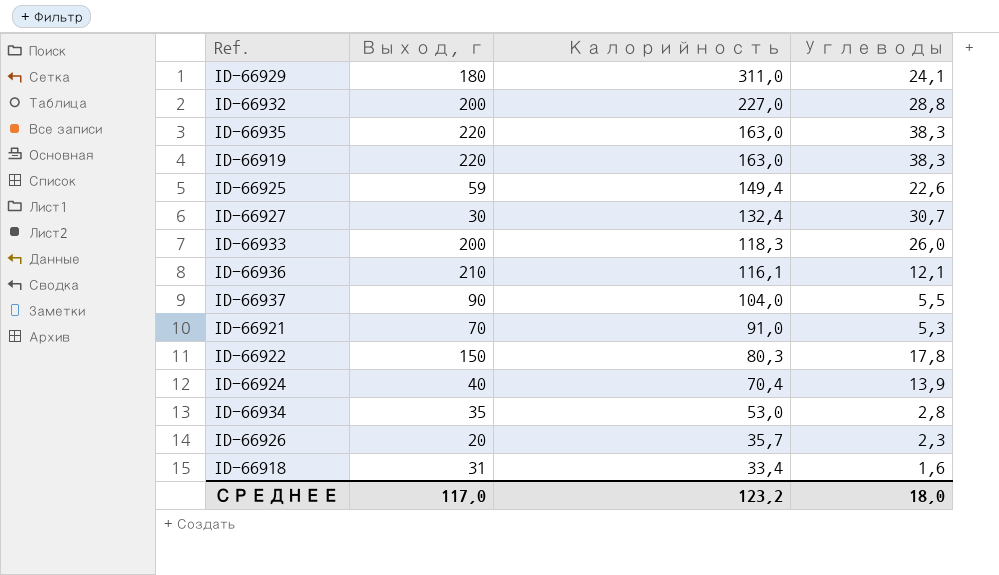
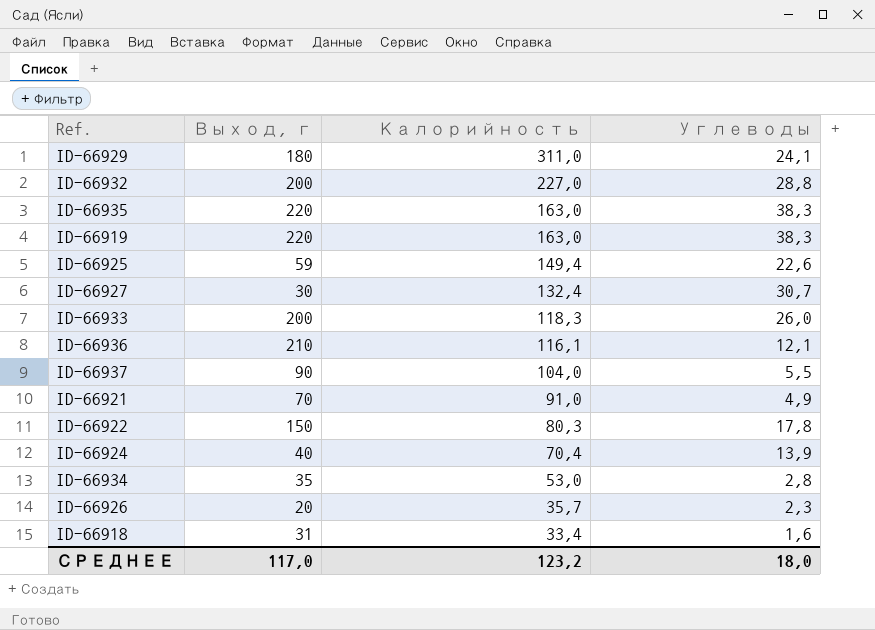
ID-66921 | Углеводы: 5,3 -> 4,9

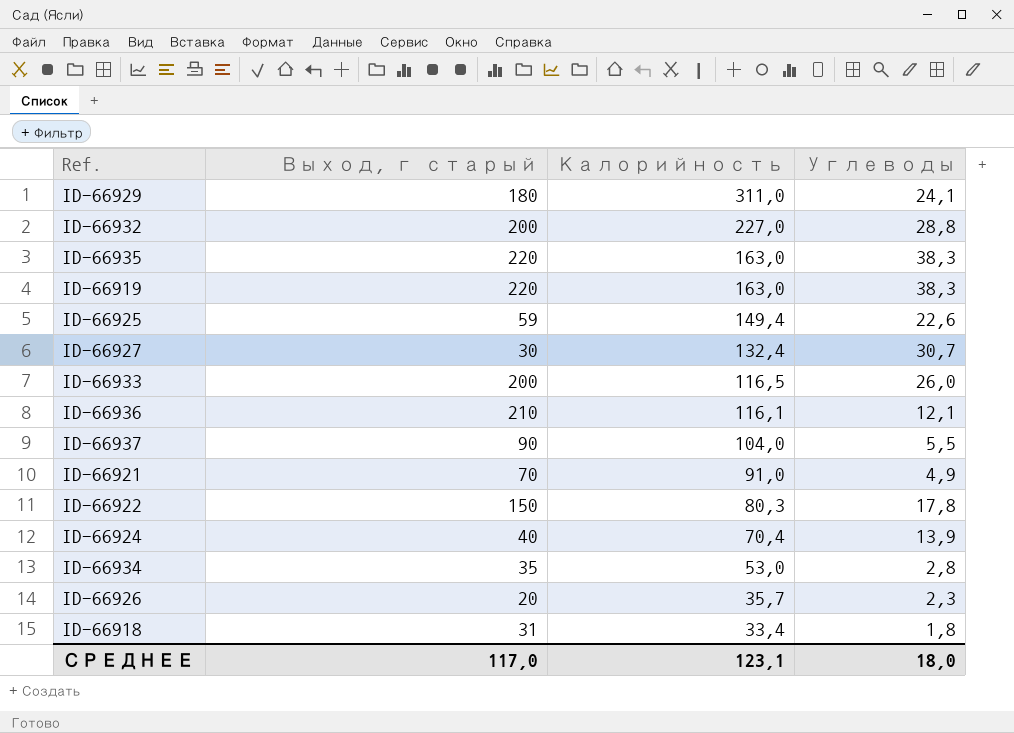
column name: Выход, г -> Выход, г старый
ID-66933 | Калорийность: 118,3 -> 116,5
ID-66918 | Углеводы: 1,6 -> 1,8
СРЕДНЕЕ | Калорийность: 123,2 -> 123,1

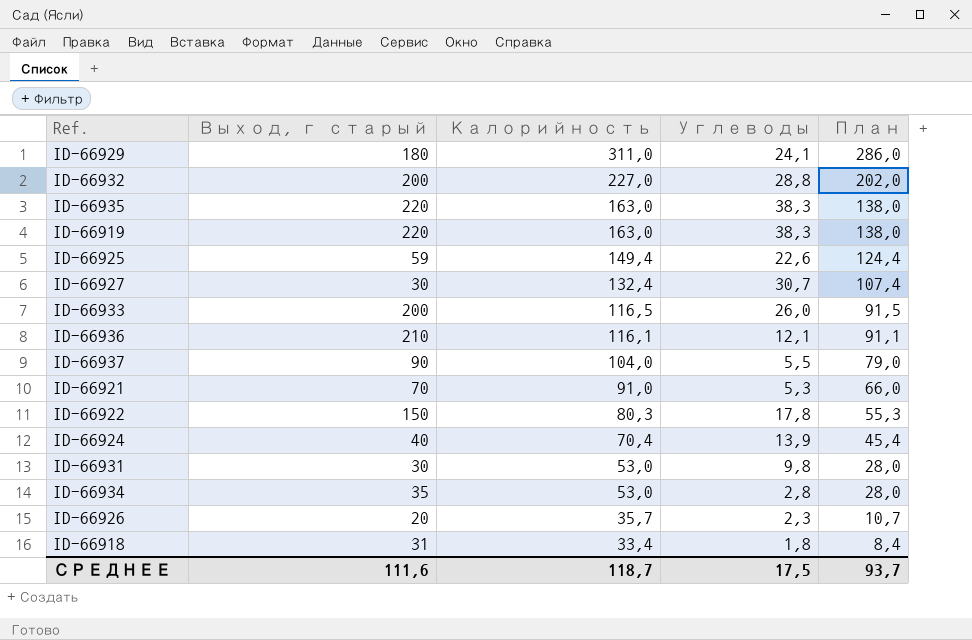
column План | formula: none -> [Калорийность] - 25
ID-66921 | Углеводы: 4,9 -> 5,3
row ID-66931: none -> 30 | 53,0 | 9,8 | 28,0
СРЕДНЕЕ | Выход, г старый: 117,0 -> 111,6
СРЕДНЕЕ | Калорийность: 123,1 -> 118,7
СРЕДНЕЕ | Углеводы: 18,0 -> 17,5

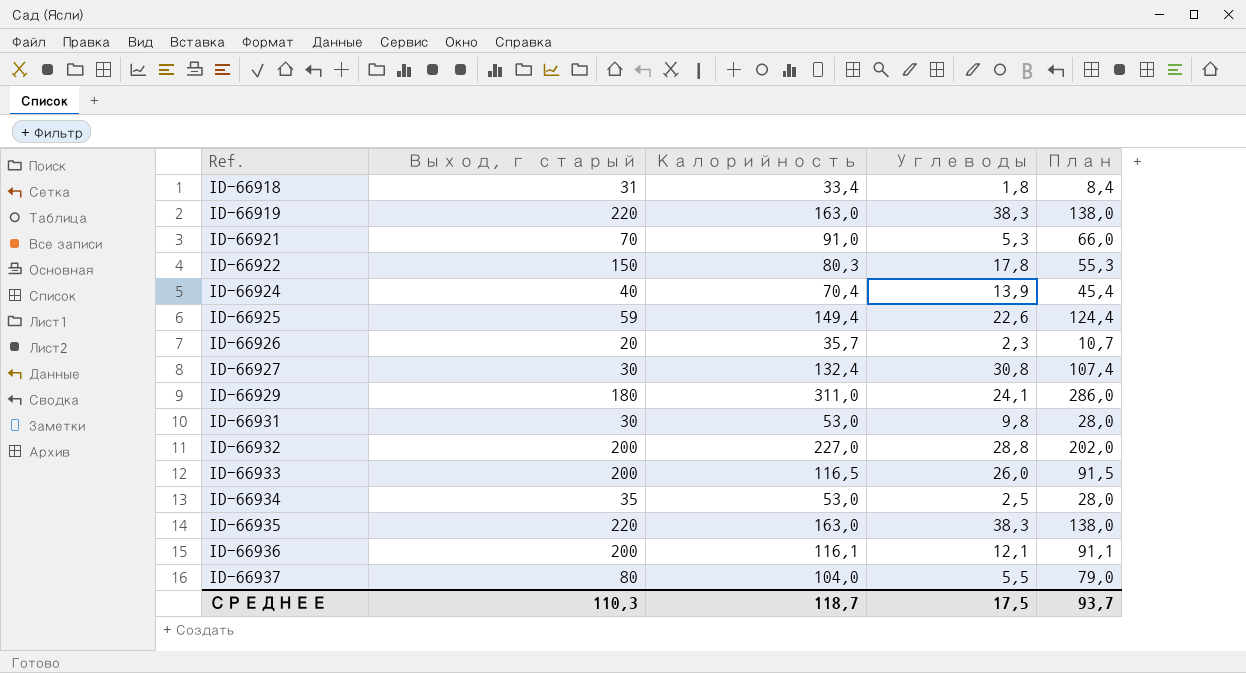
row order: Калорийность descending -> Ref. ascending
ID-66927 | Углеводы: 30,7 -> 30,8
ID-66934 | Углеводы: 2,8 -> 2,5
ID-66936 | Выход, г старый: 210 -> 200
ID-66937 | Выход, г старый: 90 -> 80
СРЕДНЕЕ | Выход, г старый: 111,6 -> 110,3

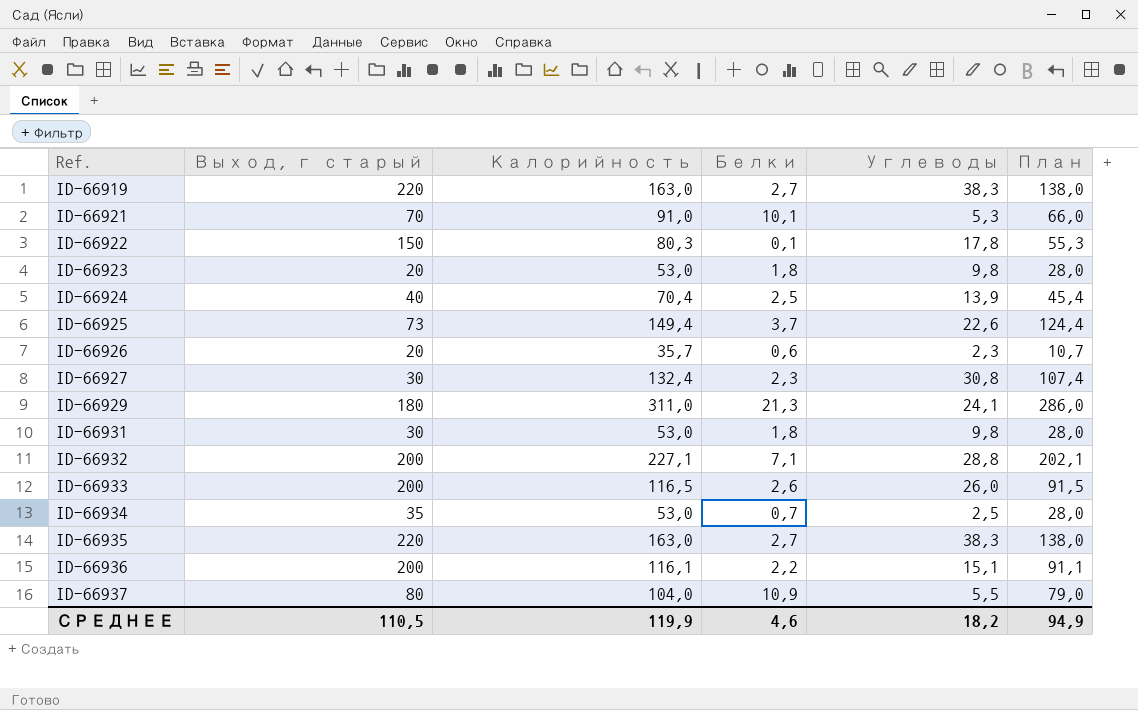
column Белки | position: none -> 4
row ID-66918: 31 | 33,4 | 1,8 | 8,4 -> none
row ID-66923: none -> 20 | 53,0 | 1,8 | 9,8 | 28,0
ID-66925 | Выход, г старый: 59 -> 73
ID-66932 | Калорийность: 227,0 -> 227,1
ID-66932 | План: 202,0 -> 202,1
ID-66936 | Углеводы: 12,1 -> 15,1
СРЕДНЕЕ | Выход, г старый: 110,3 -> 110,5
СРЕДНЕЕ | Калорийность: 118,7 -> 119,9
СРЕДНЕЕ | Углеводы: 17,5 -> 18,2
СРЕДНЕЕ | План: 93,7 -> 94,9

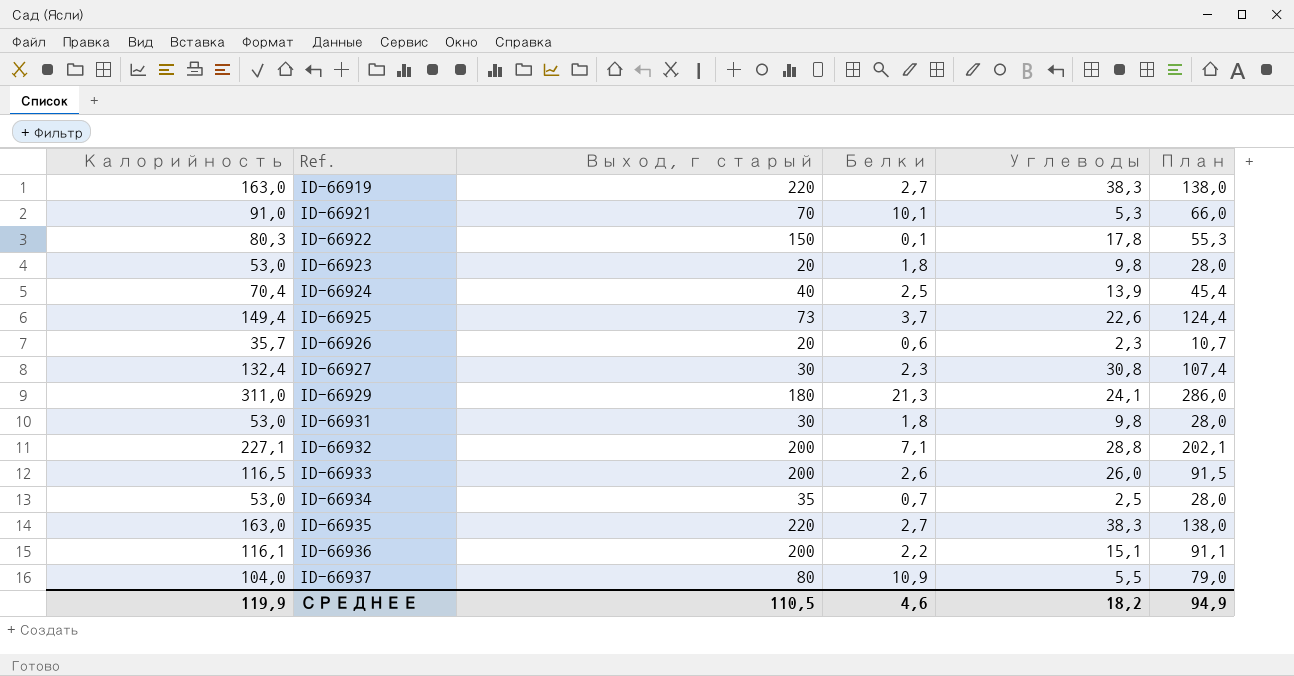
column Калорийность | position: 3 -> 1

